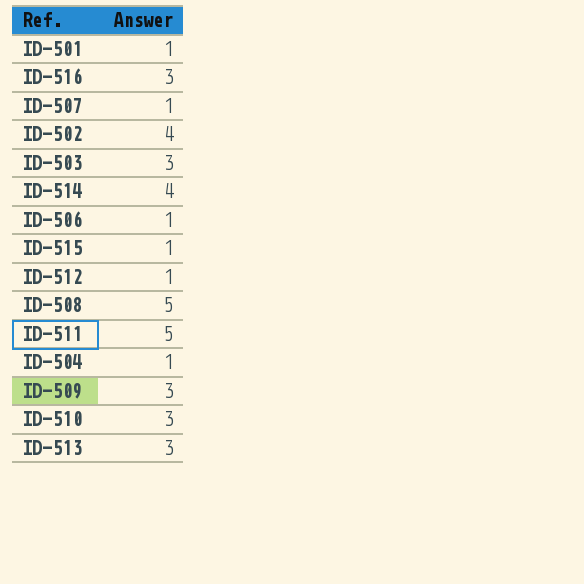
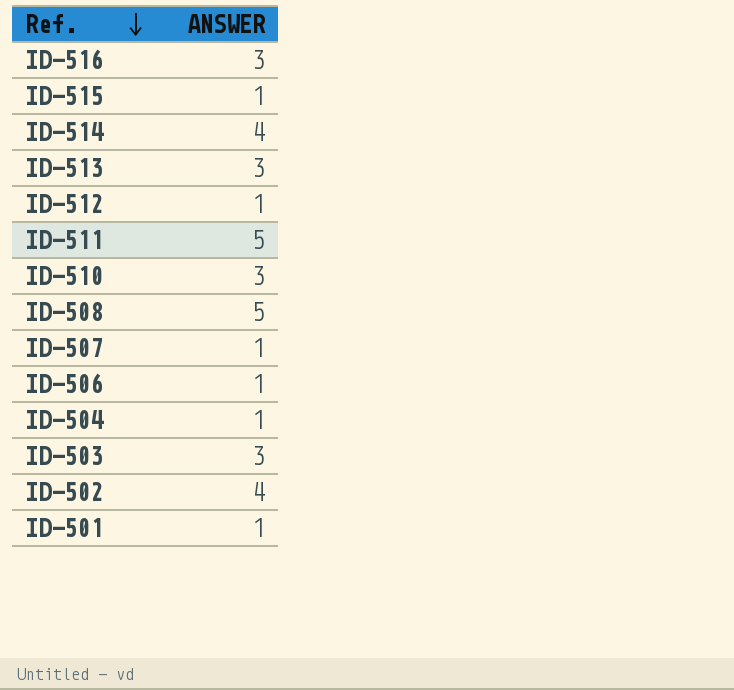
row order: none -> Ref. descending
column name: Answer -> ANSWER
row ID-509: 3 -> none

